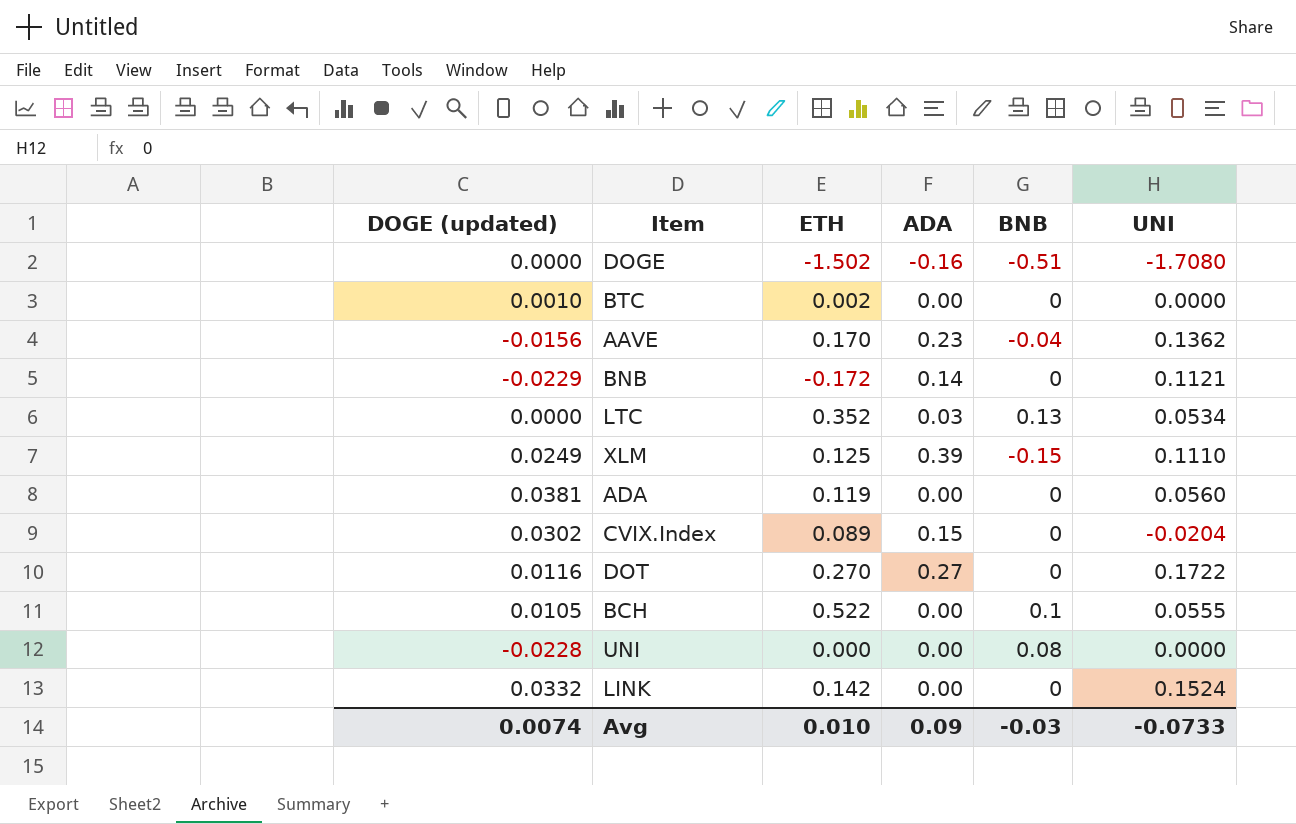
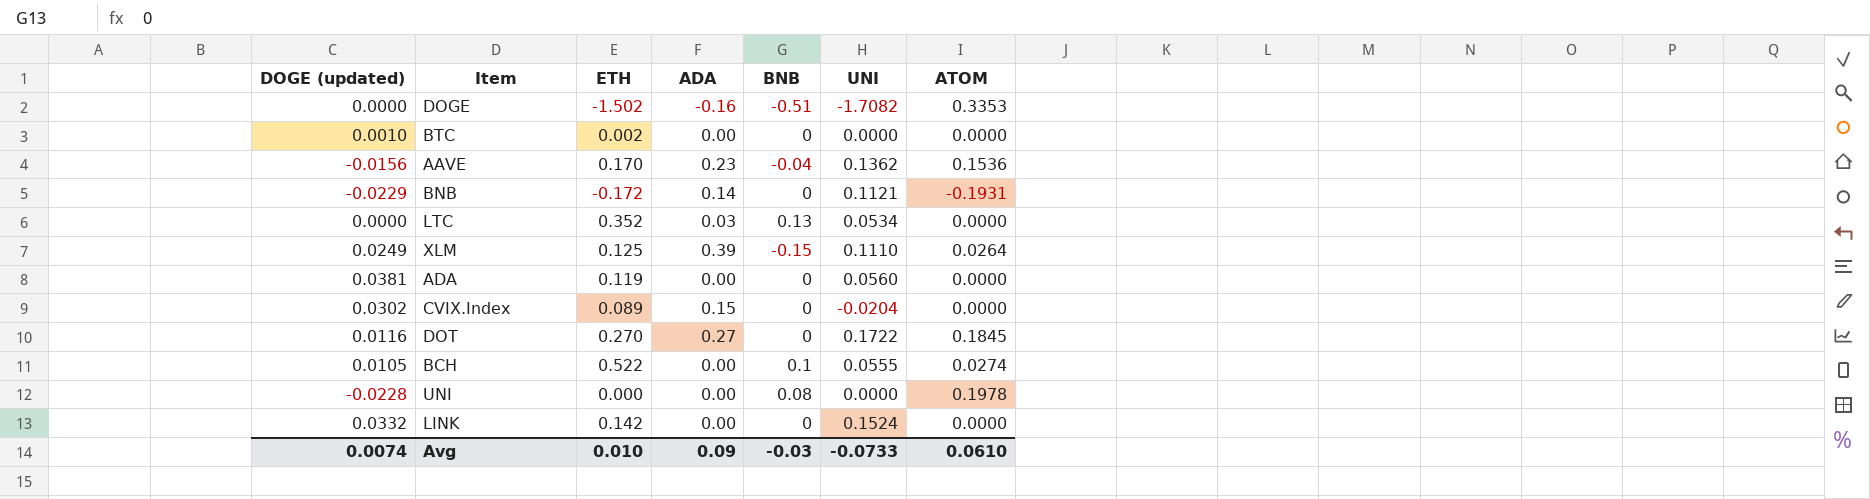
column ATOM | position: none -> 7
DOGE | UNI: -1.7080 -> -1.7082

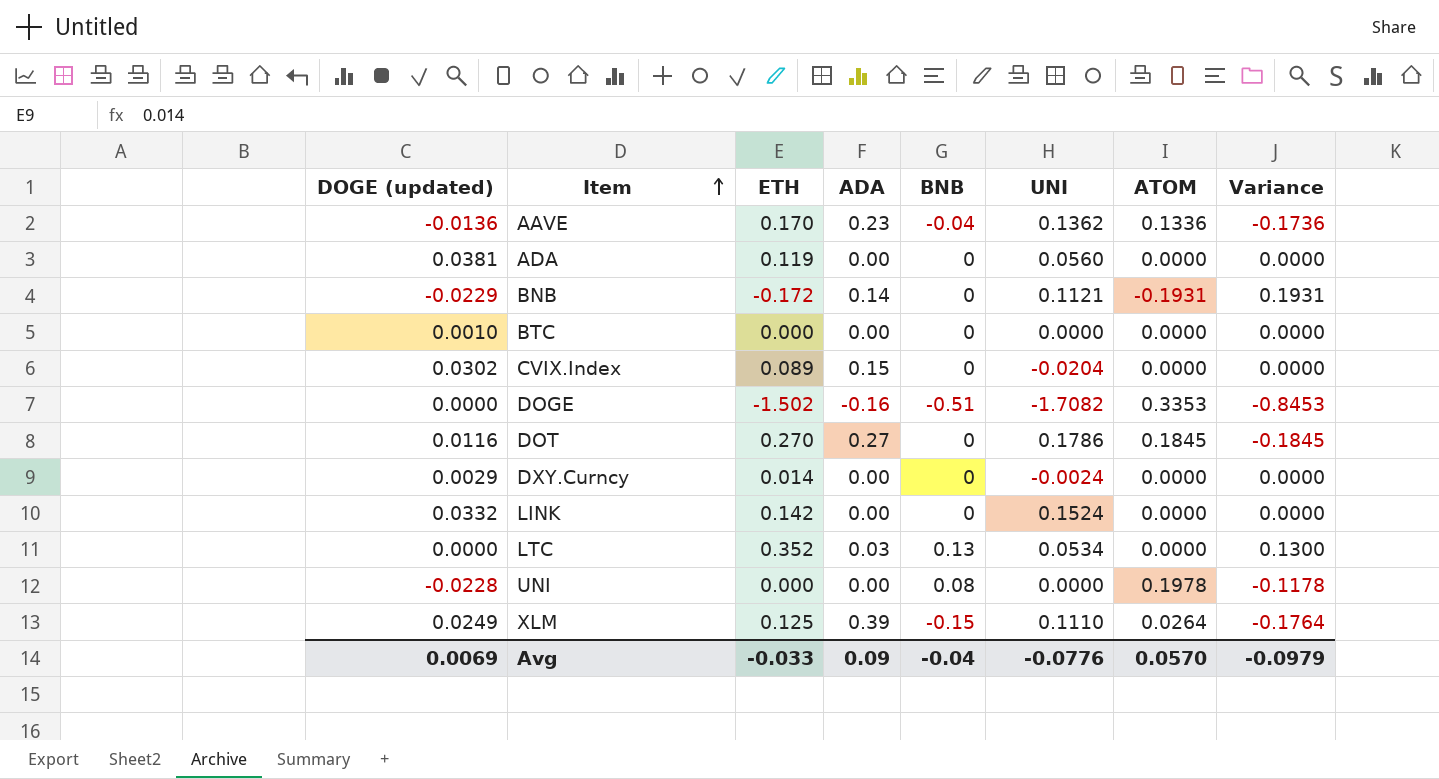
row order: none -> Item ascending
column Variance | formula: none -> [BNB] - [ATOM]
row BCH: 0.0105 | 0.522 | 0.00 | 0.1 | 0.0555 | 0.0274 -> none
AAVE | DOGE (updated): -0.0156 -> -0.0136
AAVE | ATOM: 0.1536 -> 0.1336
BTC | ETH: 0.002 -> 0.000
DOT | UNI: 0.1722 -> 0.1786
row DXY.Curncy: none -> 0.0029 | 0.014 | 0.00 | 0 | -0.0024 | 0.0000 | 0.0000
Avg | DOGE (updated): 0.0074 -> 0.0069
Avg | ETH: 0.010 -> -0.033
Avg | BNB: -0.03 -> -0.04
Avg | UNI: -0.0733 -> -0.0776
Avg | ATOM: 0.0610 -> 0.0570

